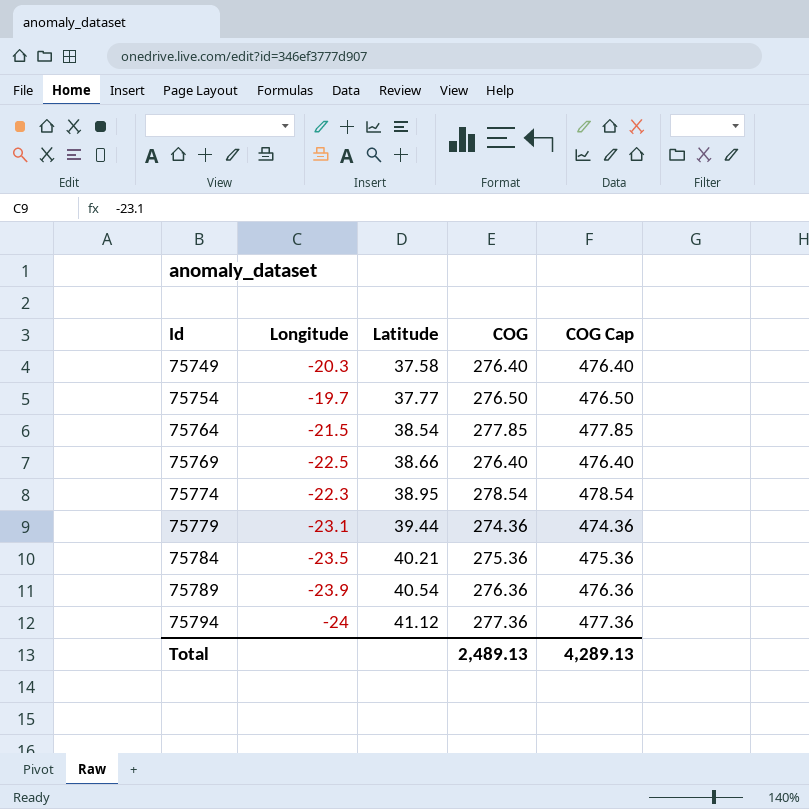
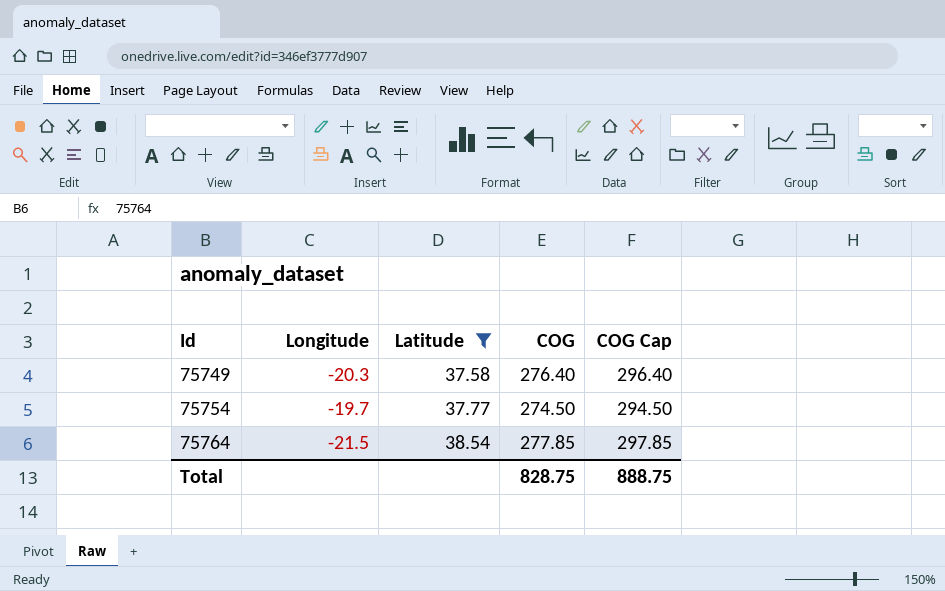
filter: none -> Latitude <= 38.54
column COG Cap | formula: [COG] + 200 -> [COG] + 20
75754 | COG: 276.50 -> 274.50
Total | COG: 2,489.13 -> 828.75
Total | COG Cap: 4,289.13 -> 888.75

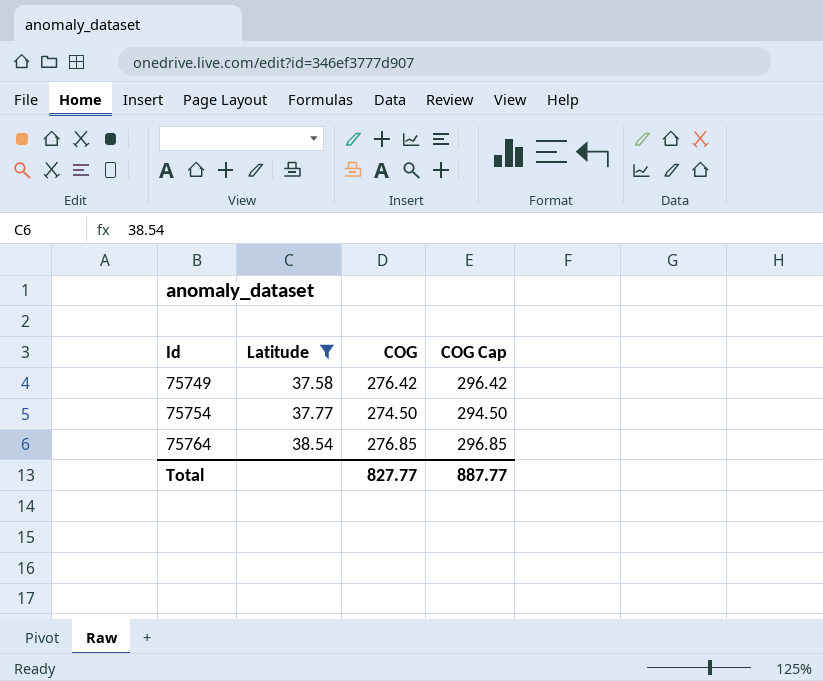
column Longitude | position: 2 -> none
75749 | COG: 276.40 -> 276.42
75749 | COG Cap: 296.40 -> 296.42
75764 | COG: 277.85 -> 276.85
75764 | COG Cap: 297.85 -> 296.85
Total | COG: 828.75 -> 827.77
Total | COG Cap: 888.75 -> 887.77

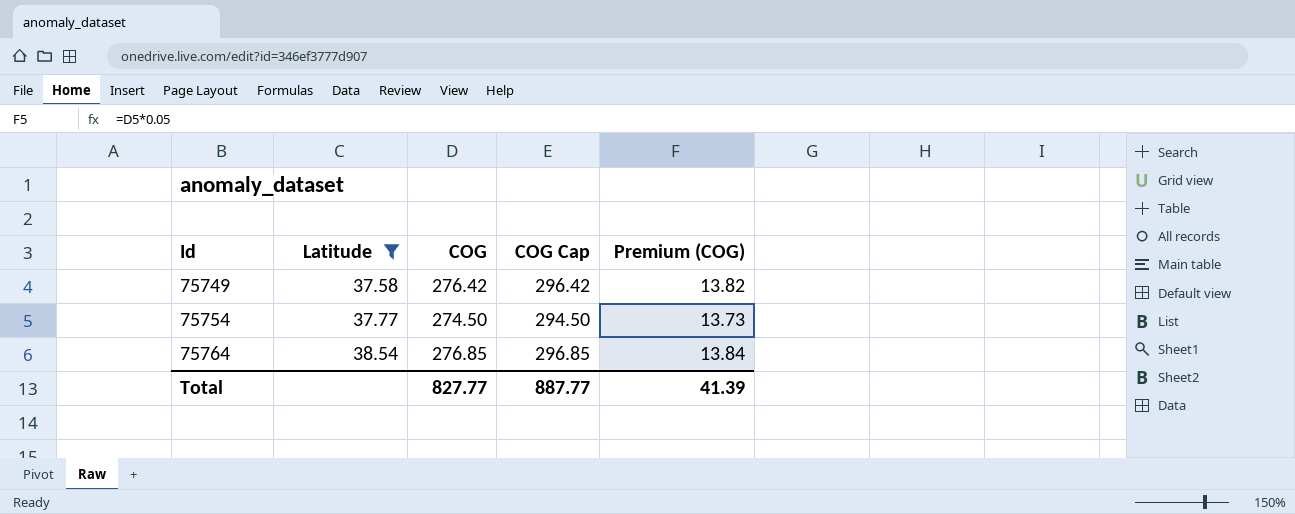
column Premium (COG) | formula: none -> [COG] * 0.05

